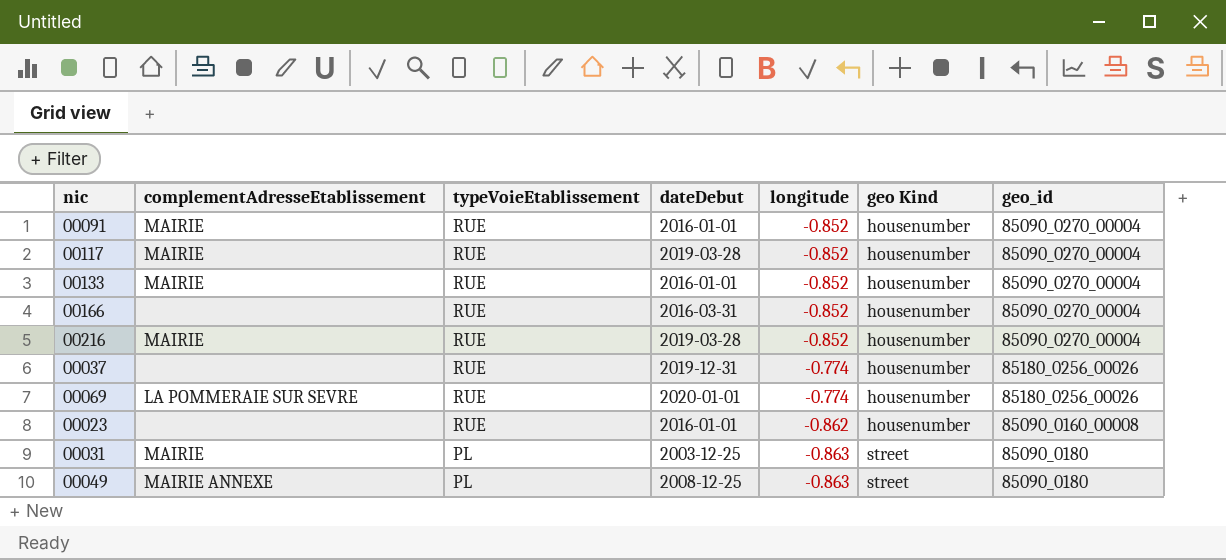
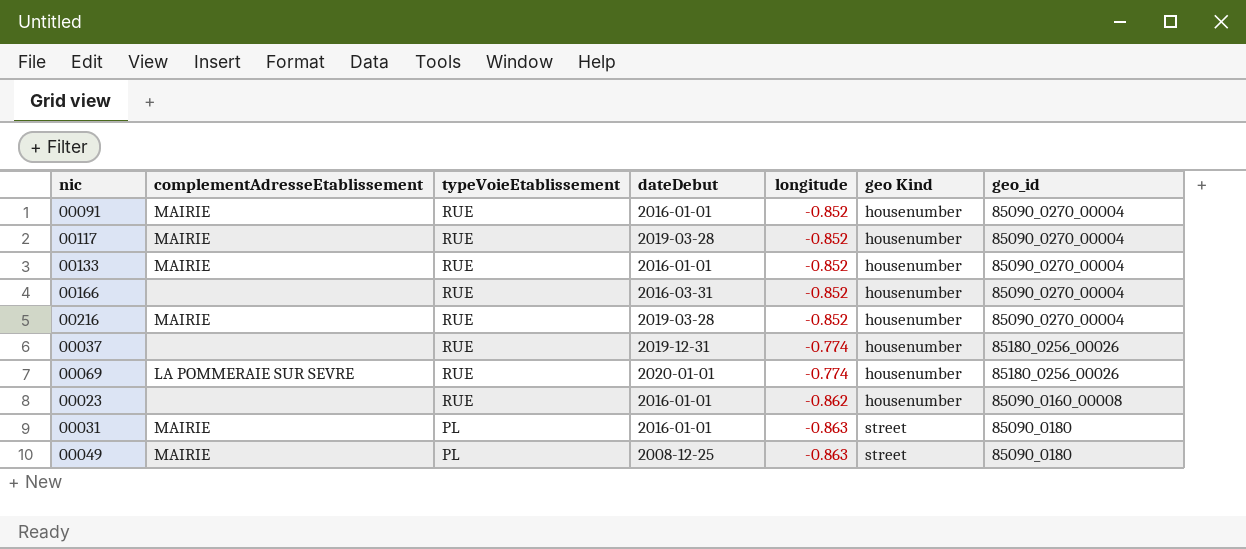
00031 | dateDebut: 2003-12-25 -> 2016-01-01
00049 | complementAdresseEtablissement: MAIRIE ANNEXE -> MAIRIE

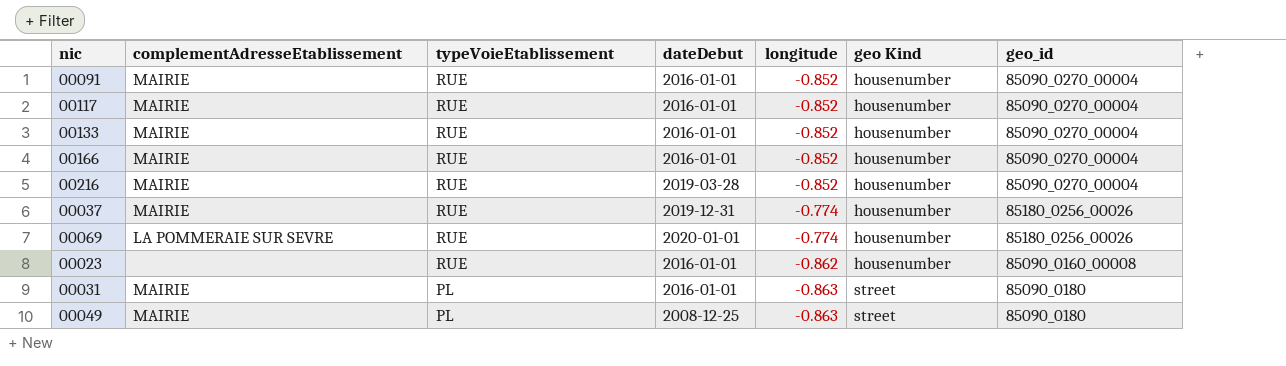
00117 | dateDebut: 2019-03-28 -> 2016-01-01
00166 | complementAdresseEtablissement: none -> MAIRIE
00166 | dateDebut: 2016-03-31 -> 2016-01-01
00037 | complementAdresseEtablissement: none -> MAIRIE

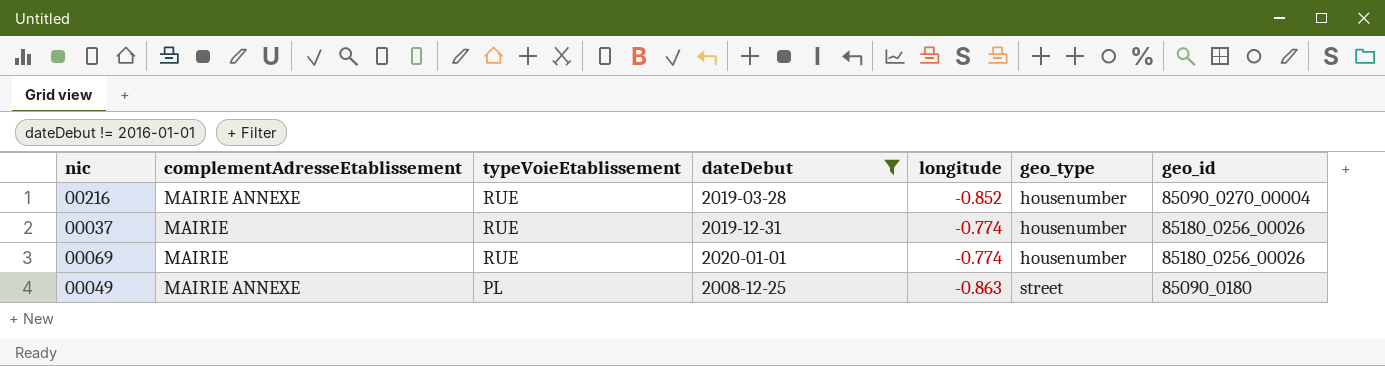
filter: none -> dateDebut != 2016-01-01
column name: geo Kind -> geo_type
00216 | complementAdresseEtablissement: MAIRIE -> MAIRIE ANNEXE
00069 | complementAdresseEtablissement: LA POMMERAIE SUR SEVRE -> MAIRIE
00049 | complementAdresseEtablissement: MAIRIE -> MAIRIE ANNEXE

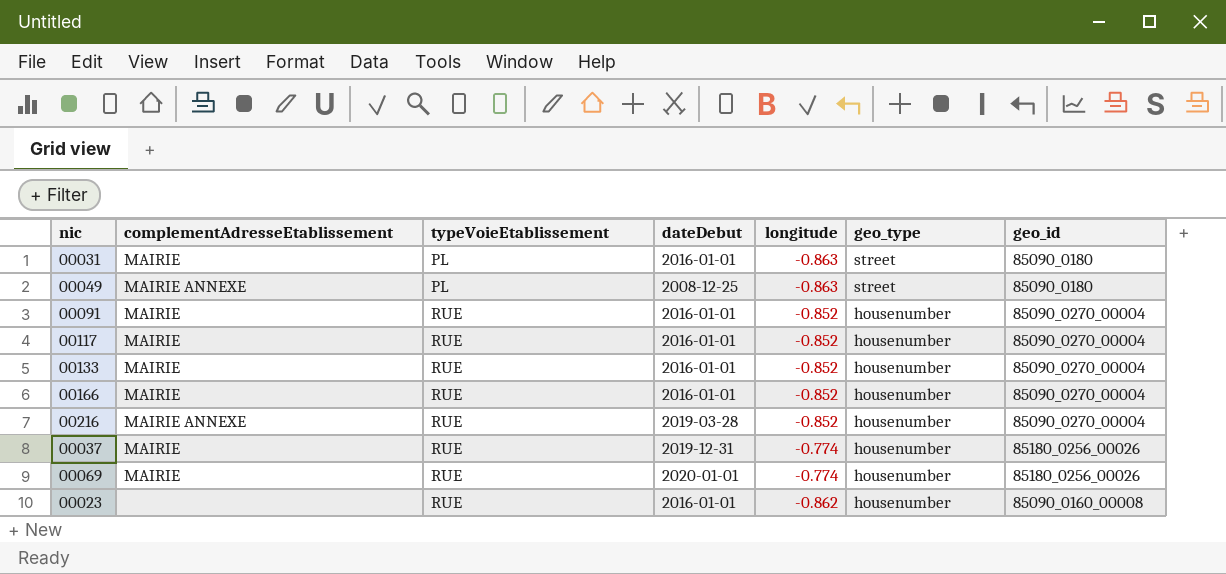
filter: dateDebut != 2016-01-01 -> none
row order: typeVoieEtablissement descending -> typeVoieEtablissement ascending

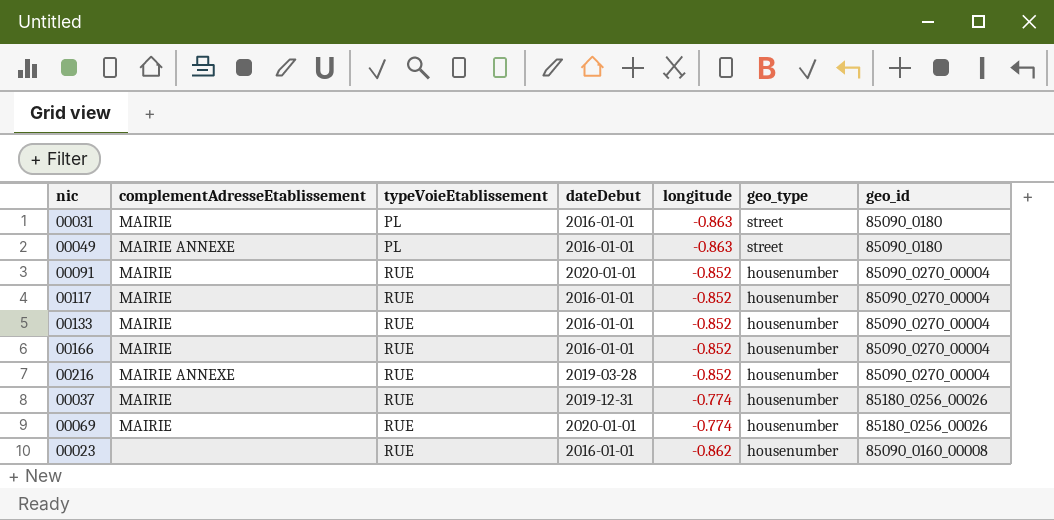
00049 | dateDebut: 2008-12-25 -> 2016-01-01
00091 | dateDebut: 2016-01-01 -> 2020-01-01

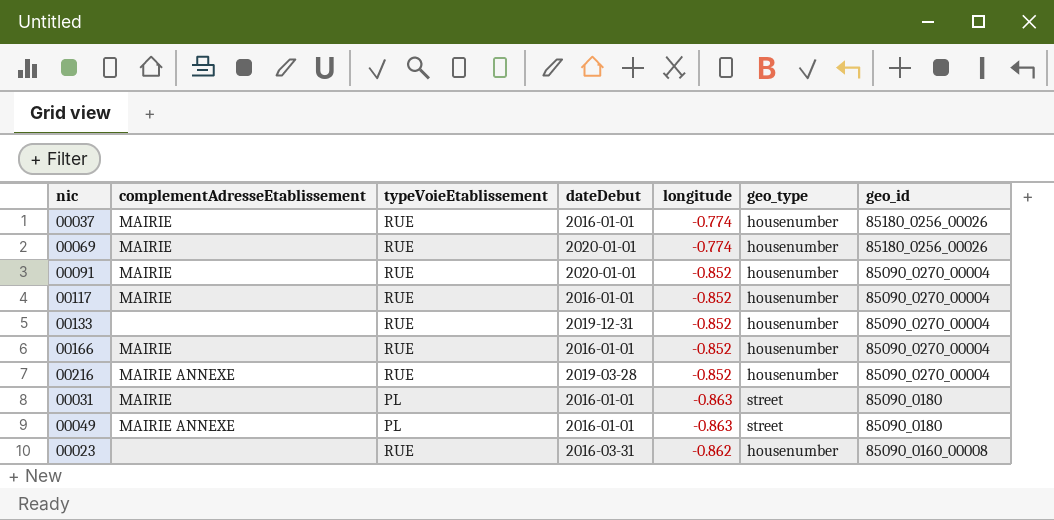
row order: typeVoieEtablissement ascending -> geo_id descending
00037 | dateDebut: 2019-12-31 -> 2016-01-01
00133 | complementAdresseEtablissement: MAIRIE -> none
00133 | dateDebut: 2016-01-01 -> 2019-12-31
00023 | dateDebut: 2016-01-01 -> 2016-03-31

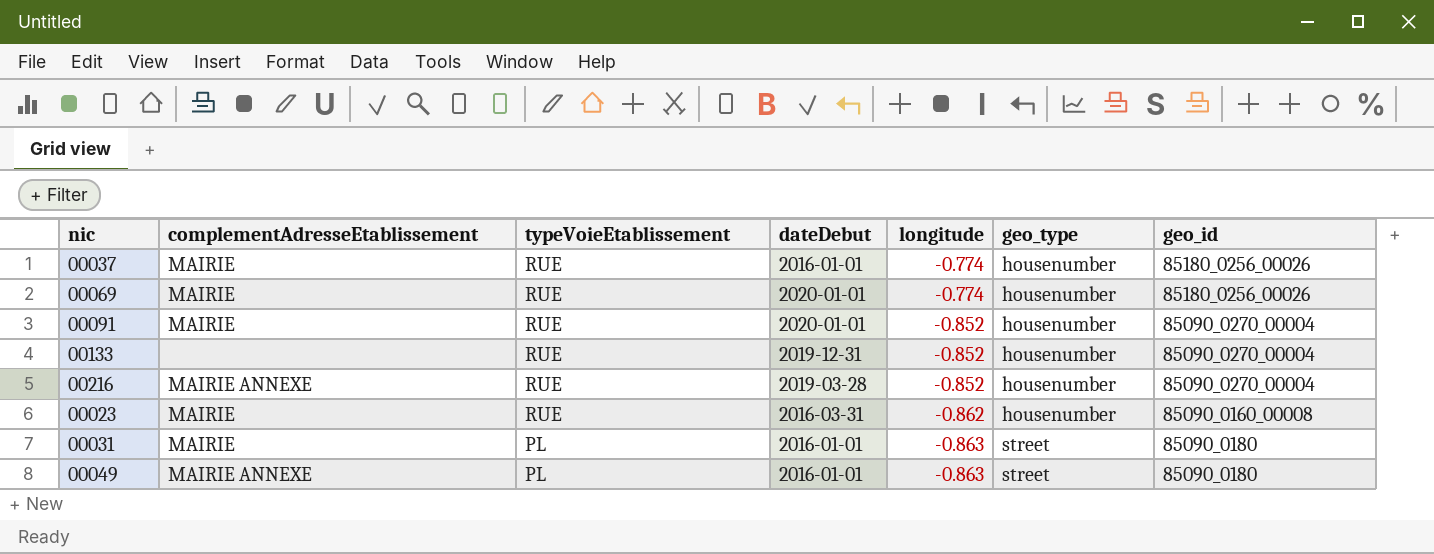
row order: geo_id descending -> typeVoieEtablissement descending
row 00117: MAIRIE | RUE | 2016-01-01 | -0.852 | housenumber | 85090_0270_00004 -> none
row 00166: MAIRIE | RUE | 2016-01-01 | -0.852 | housenumber | 85090_0270_00004 -> none
00023 | complementAdresseEtablissement: none -> MAIRIE

